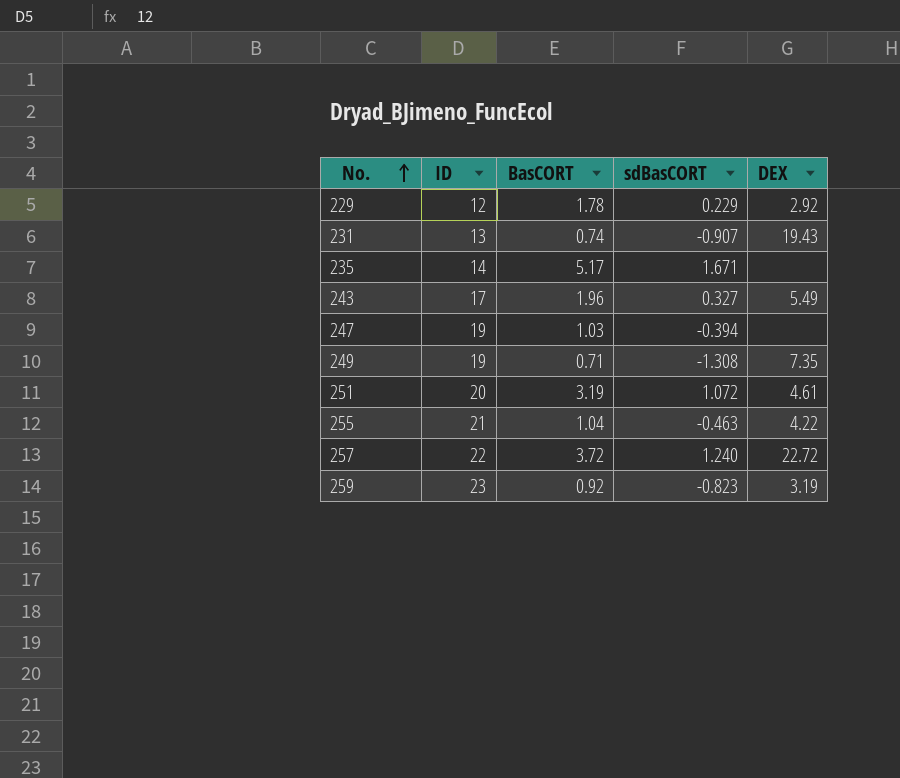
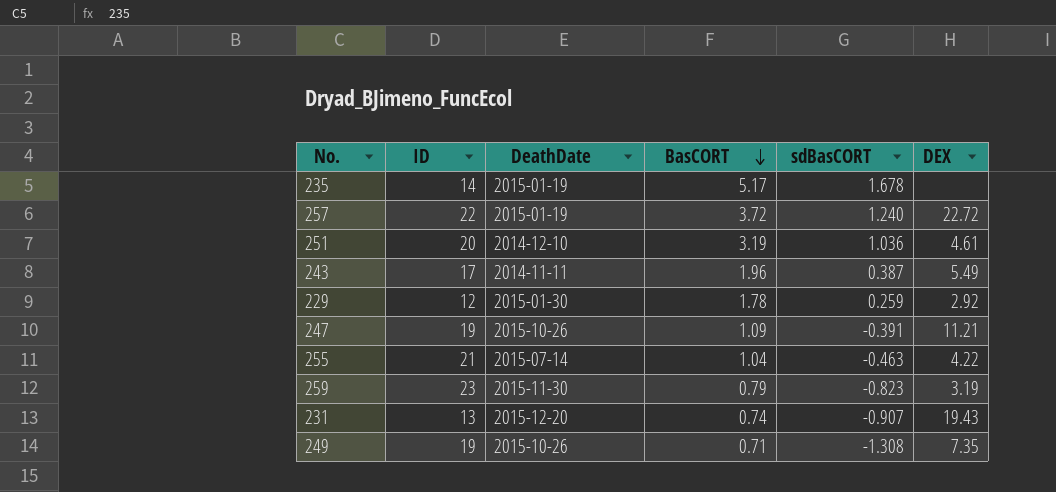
row order: No. ascending -> BasCORT descending
column DeathDate | position: none -> 3
235 | sdBasCORT: 1.671 -> 1.678
251 | sdBasCORT: 1.072 -> 1.036
243 | sdBasCORT: 0.327 -> 0.387
229 | sdBasCORT: 0.229 -> 0.259
247 | BasCORT: 1.03 -> 1.09
247 | sdBasCORT: -0.394 -> -0.391
247 | DEX: none -> 11.21
259 | BasCORT: 0.92 -> 0.79

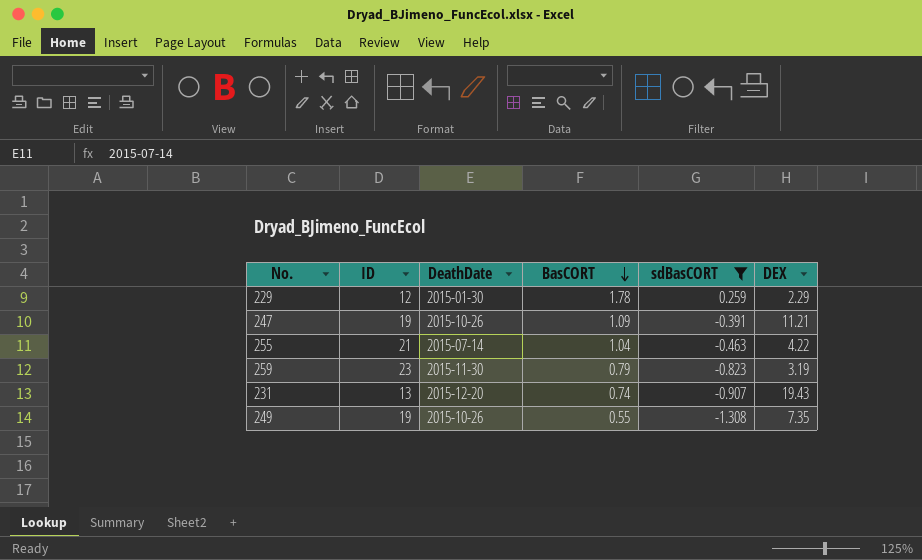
filter: none -> sdBasCORT <= 0.259
229 | DEX: 2.92 -> 2.29
249 | BasCORT: 0.71 -> 0.55

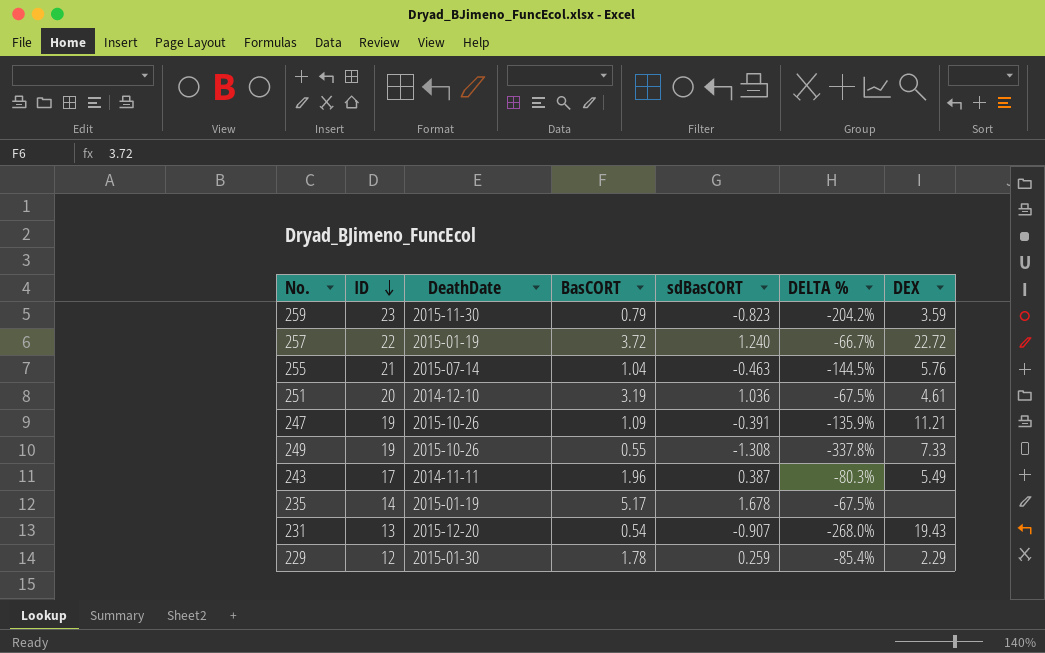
filter: sdBasCORT <= 0.259 -> none
row order: BasCORT descending -> ID descending
column DELTA % | formula: none -> ([sdBasCORT] - [BasCORT]) / [BasCORT]
259 | DEX: 3.19 -> 3.59
255 | DEX: 4.22 -> 5.76
249 | DEX: 7.35 -> 7.33
231 | BasCORT: 0.74 -> 0.54

